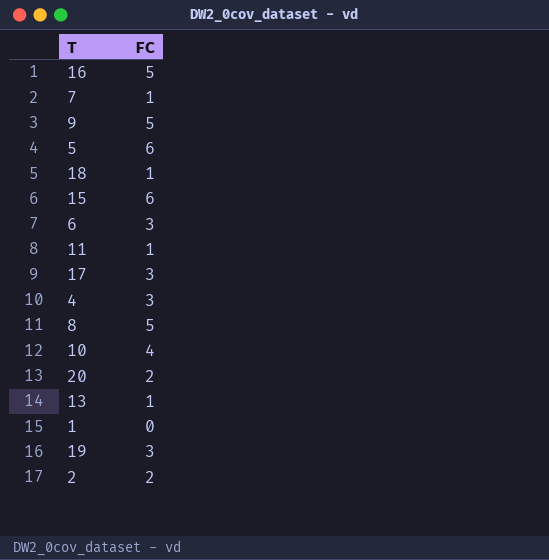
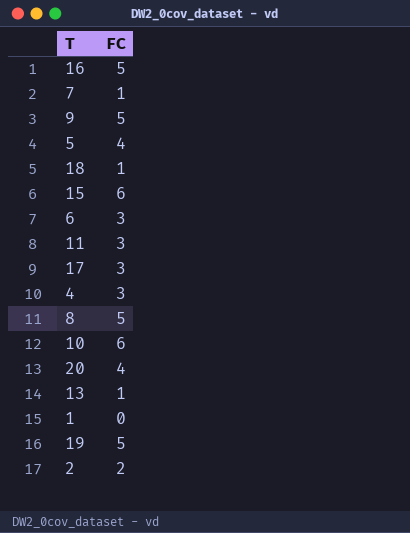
5 | FC: 6 -> 4
11 | FC: 1 -> 3
10 | FC: 4 -> 6
20 | FC: 2 -> 4
19 | FC: 3 -> 5

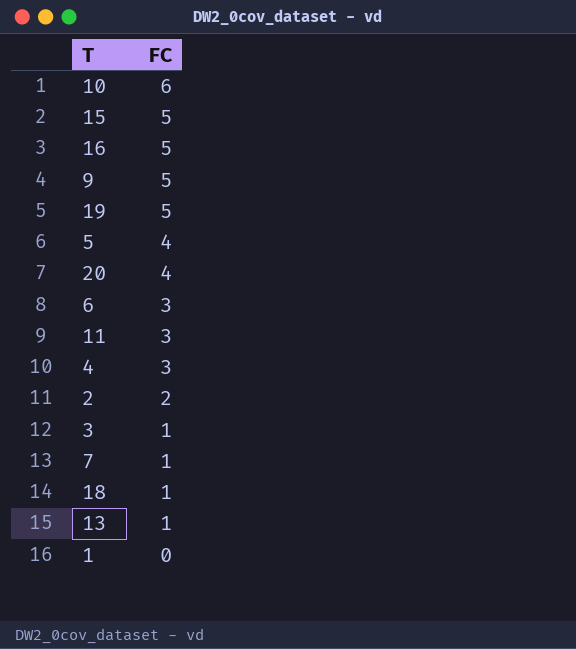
row order: none -> FC descending
row 17: 3 -> none
row 8: 5 -> none
15 | FC: 6 -> 5
row 3: none -> 1

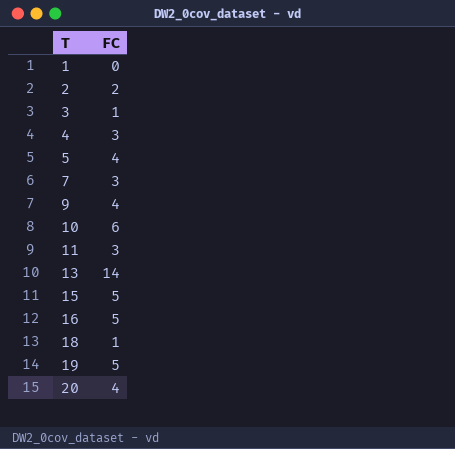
row order: FC descending -> T ascending
row 6: 3 -> none
7 | FC: 1 -> 3
9 | FC: 5 -> 4
13 | FC: 1 -> 14

